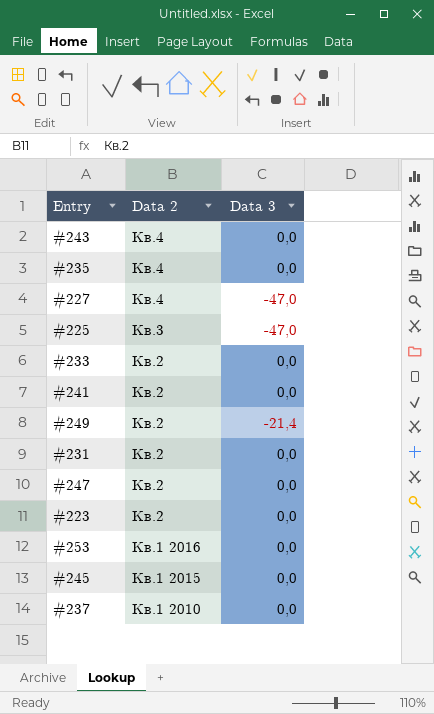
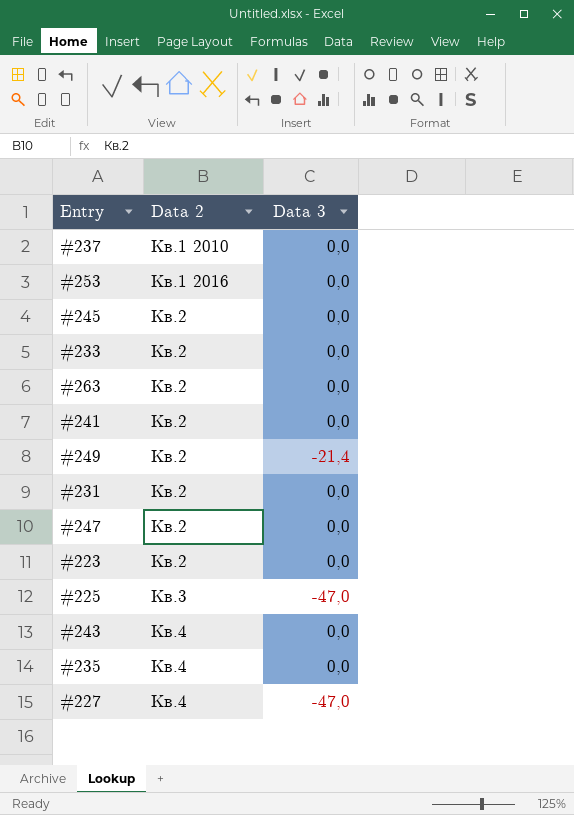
row order: Data 2 descending -> Data 2 ascending
#245 | Data 2: Кв.1 2015 -> Кв.2
row #263: none -> Кв.2 | 0,0

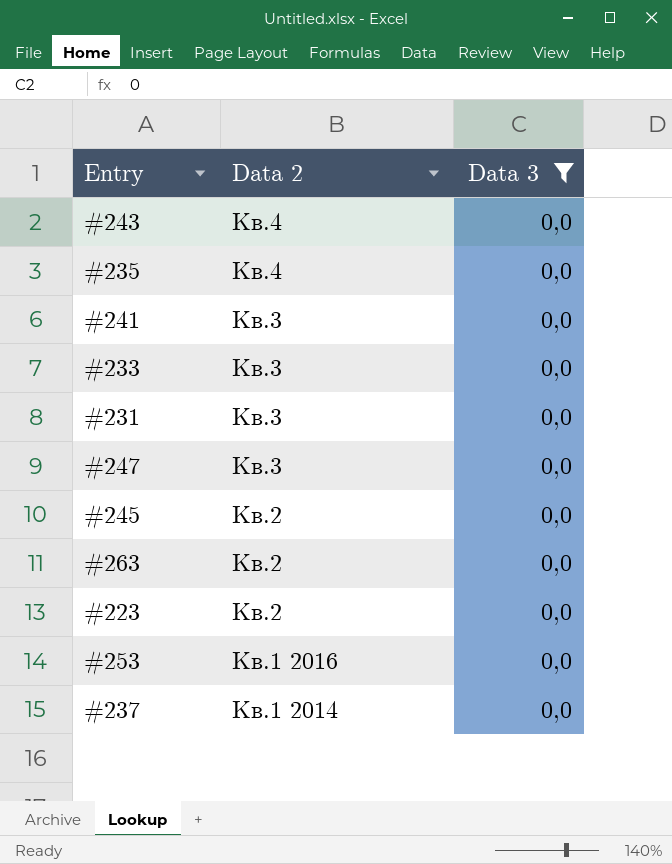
filter: none -> Data 3 = 0,0
row order: Data 2 ascending -> Data 2 descending
#241 | Data 2: Кв.2 -> Кв.3
#233 | Data 2: Кв.2 -> Кв.3
#231 | Data 2: Кв.2 -> Кв.3
#247 | Data 2: Кв.2 -> Кв.3
#237 | Data 2: Кв.1 2010 -> Кв.1 2014

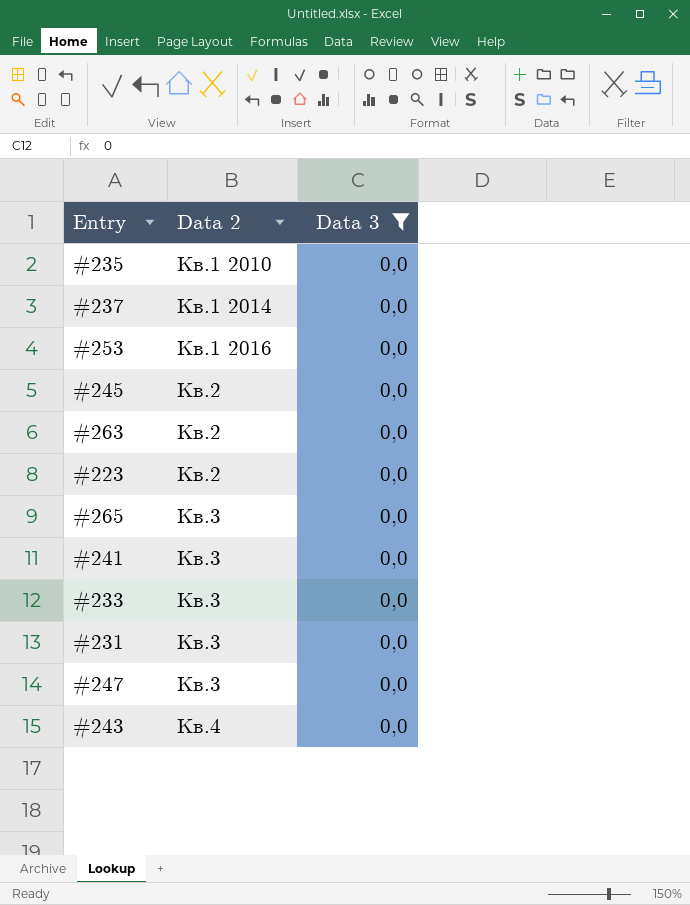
row order: Data 2 descending -> Data 2 ascending
#235 | Data 2: Кв.4 -> Кв.1 2010
row #265: none -> Кв.3 | 0,0

